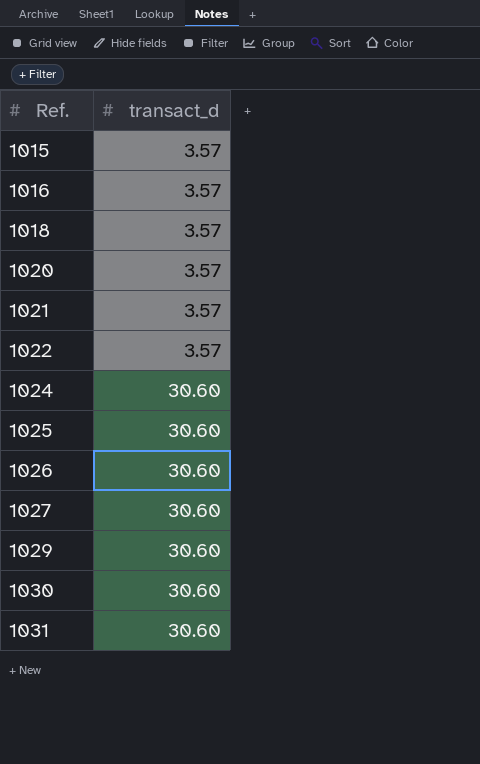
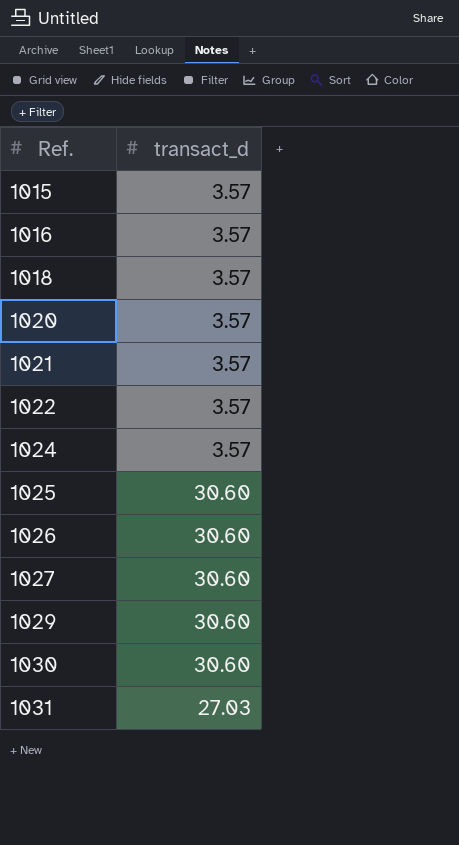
1024 | transact_d: 30.60 -> 3.57
1031 | transact_d: 30.60 -> 27.03

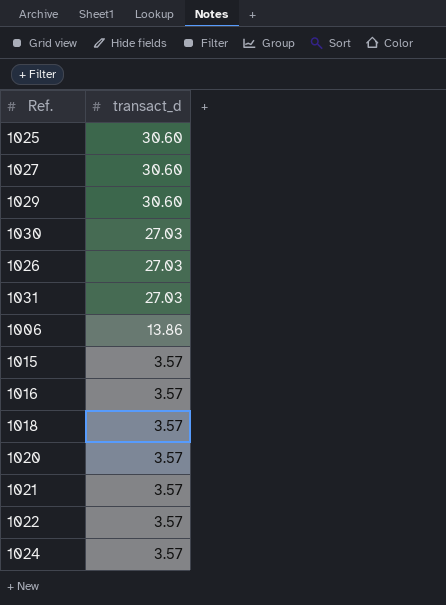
row order: Ref. ascending -> transact_d descending
1030 | transact_d: 30.60 -> 27.03
1026 | transact_d: 30.60 -> 27.03
row 1006: none -> 13.86

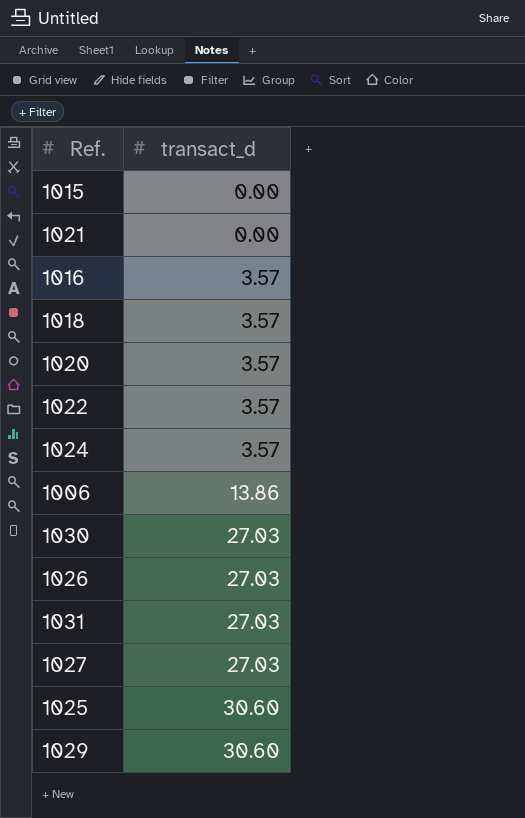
row order: transact_d descending -> transact_d ascending
1015 | transact_d: 3.57 -> 0.00
1021 | transact_d: 3.57 -> 0.00
1027 | transact_d: 30.60 -> 27.03

